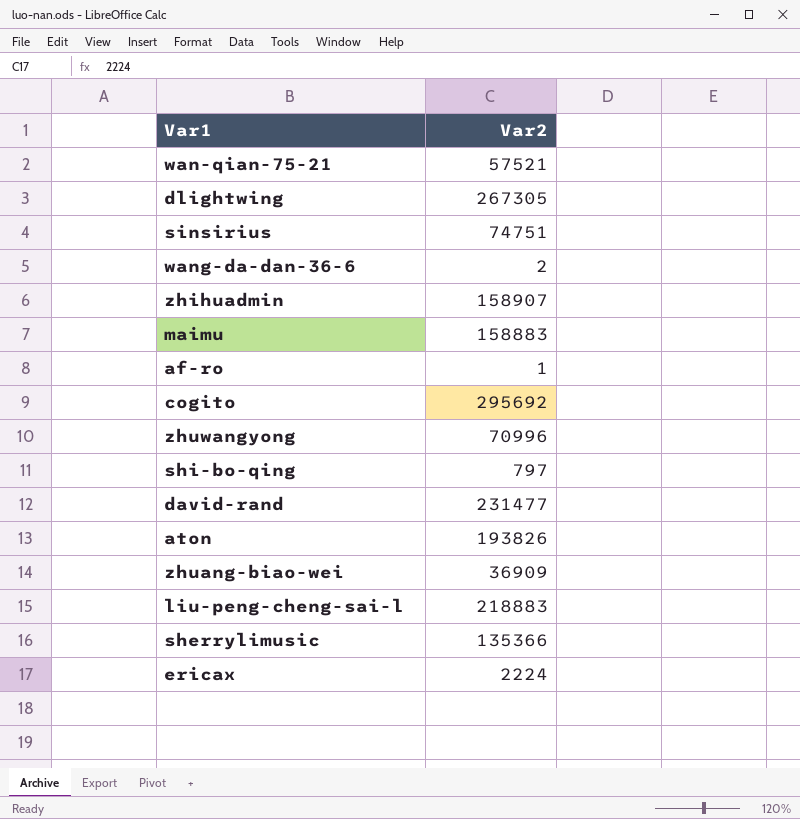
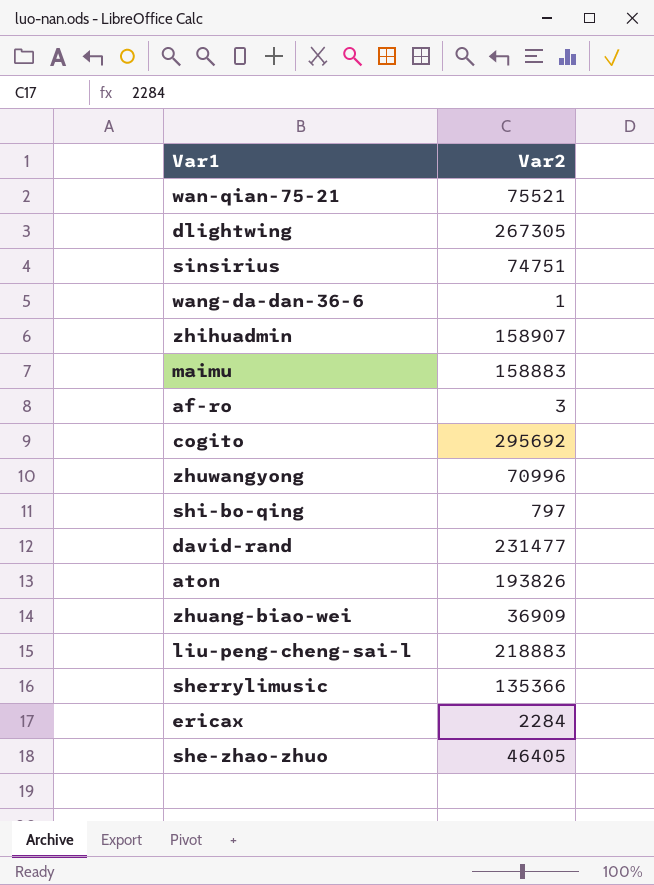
wan-qian-75-21 | Var2: 57521 -> 75521
wang-da-dan-36-6 | Var2: 2 -> 1
af-ro | Var2: 1 -> 3
ericax | Var2: 2224 -> 2284
row she-zhao-zhuo: none -> 46405

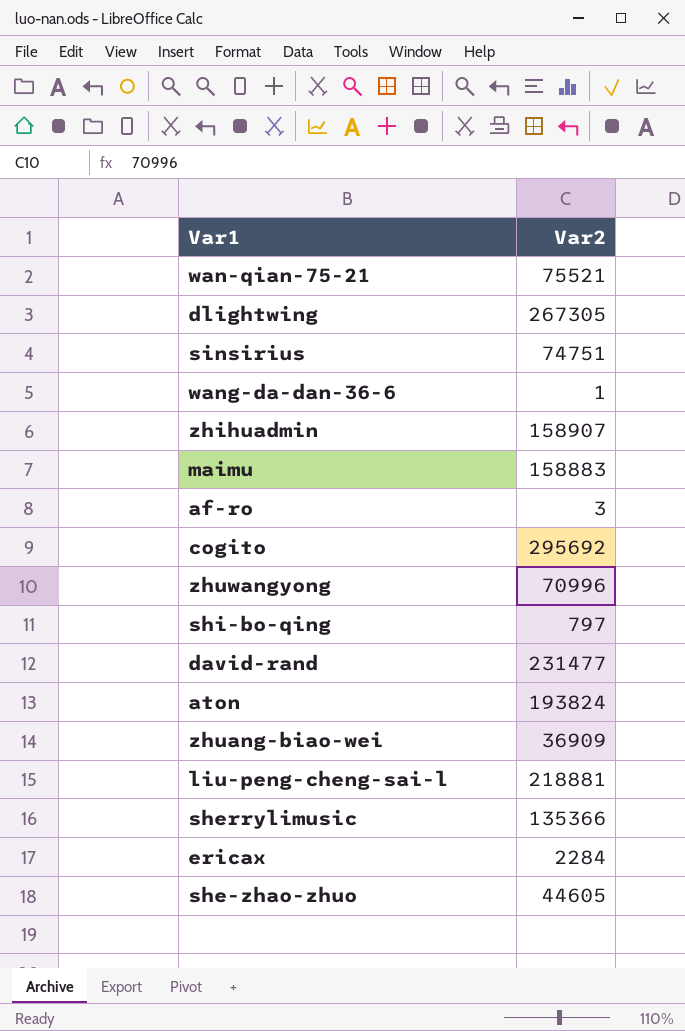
aton | Var2: 193826 -> 193824
liu-peng-cheng-sai-l | Var2: 218883 -> 218881
she-zhao-zhuo | Var2: 46405 -> 44605

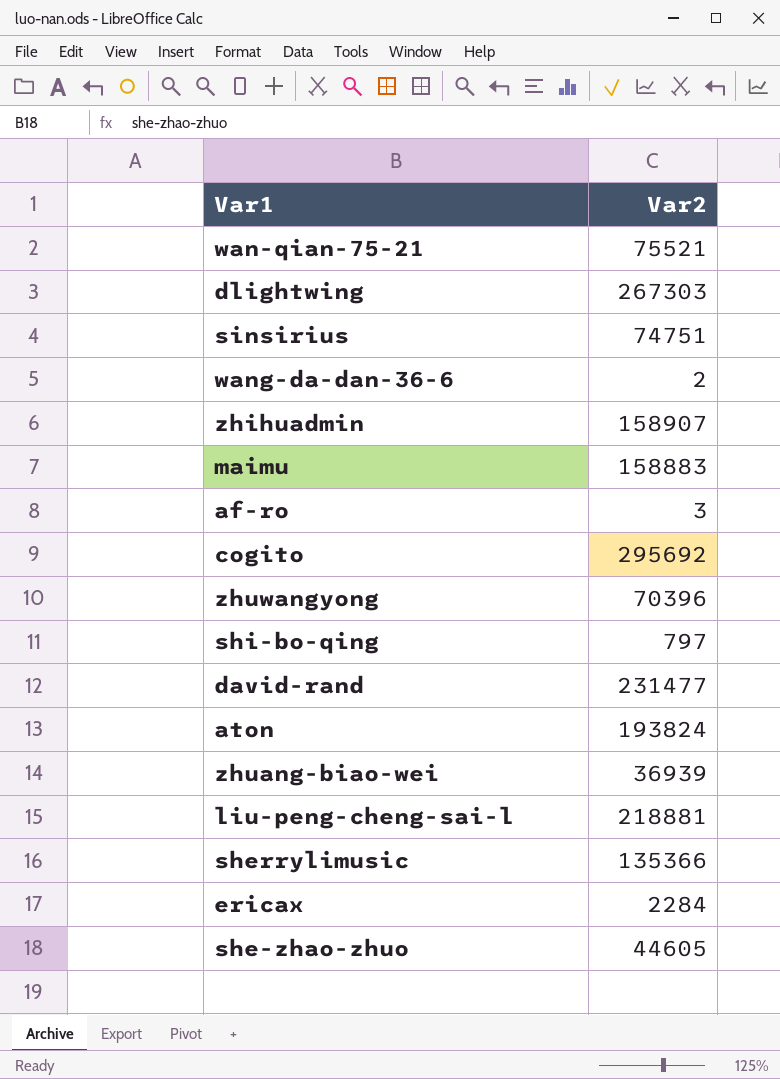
dlightwing | Var2: 267305 -> 267303
wang-da-dan-36-6 | Var2: 1 -> 2
zhuwangyong | Var2: 70996 -> 70396
zhuang-biao-wei | Var2: 36909 -> 36939

